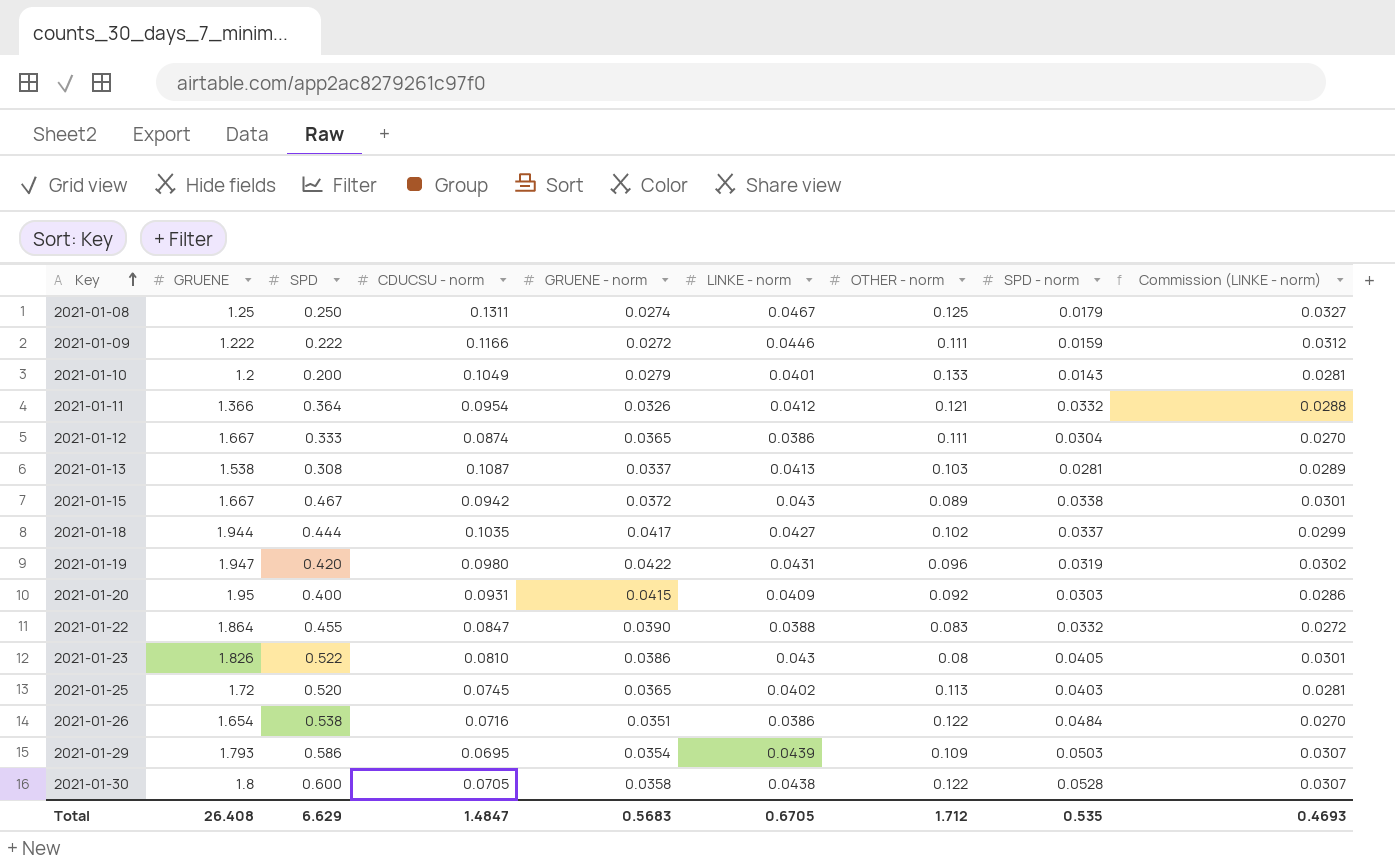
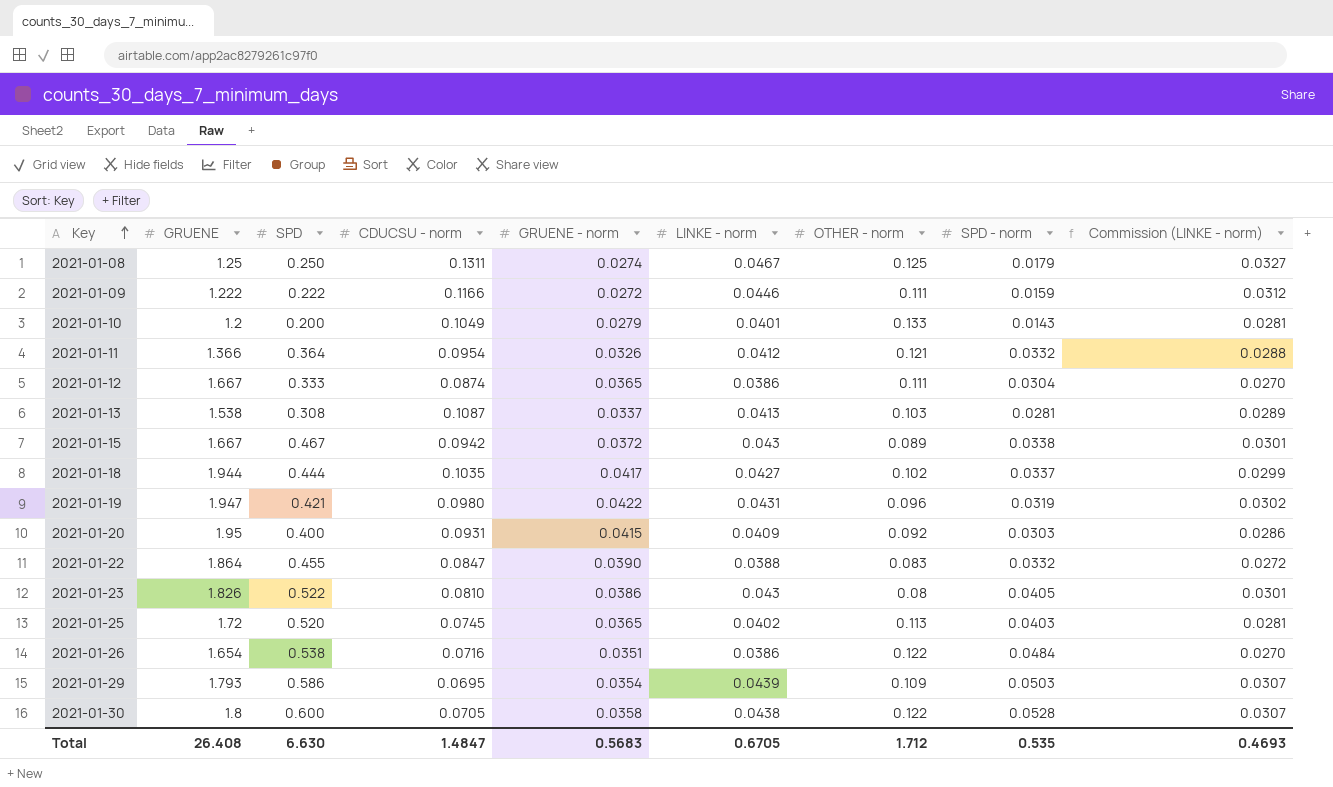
2021-01-19 | SPD: 0.420 -> 0.421
Total | SPD: 6.629 -> 6.630

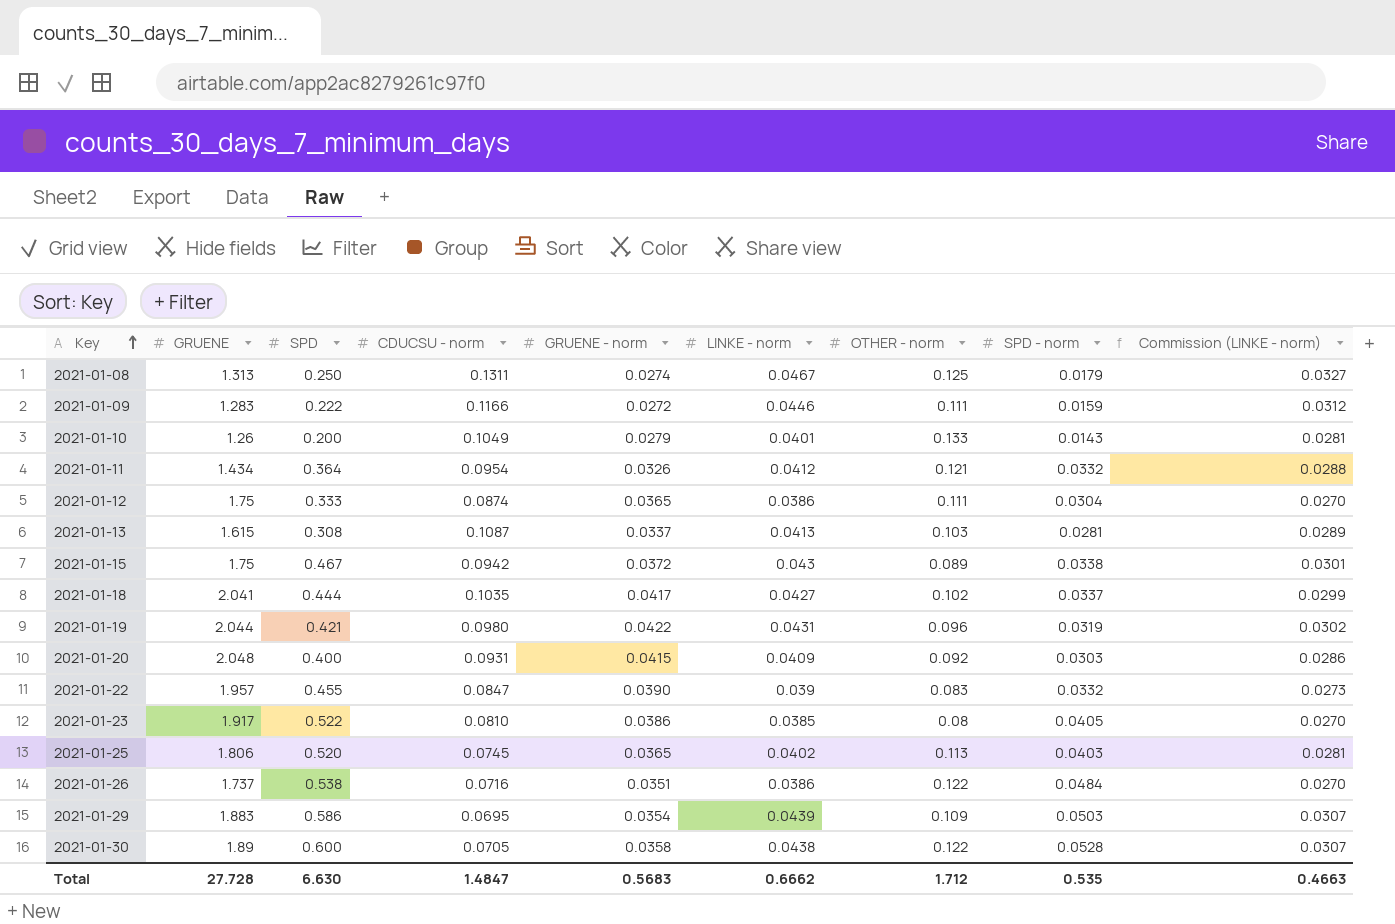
2021-01-08 | GRUENE: 1.25 -> 1.313
2021-01-09 | GRUENE: 1.222 -> 1.283
2021-01-10 | GRUENE: 1.2 -> 1.26
2021-01-11 | GRUENE: 1.366 -> 1.434
2021-01-12 | GRUENE: 1.667 -> 1.75
2021-01-13 | GRUENE: 1.538 -> 1.615
2021-01-15 | GRUENE: 1.667 -> 1.75
2021-01-18 | GRUENE: 1.944 -> 2.041
2021-01-19 | GRUENE: 1.947 -> 2.044
2021-01-20 | GRUENE: 1.95 -> 2.048
2021-01-22 | GRUENE: 1.864 -> 1.957
2021-01-22 | LINKE - norm: 0.0388 -> 0.039
2021-01-22 | Commission (LINKE - norm): 0.0272 -> 0.0273
2021-01-23 | GRUENE: 1.826 -> 1.917
2021-01-23 | LINKE - norm: 0.043 -> 0.0385
2021-01-23 | Commission (LINKE - norm): 0.0301 -> 0.0270
2021-01-25 | GRUENE: 1.72 -> 1.806
2021-01-26 | GRUENE: 1.654 -> 1.737
2021-01-29 | GRUENE: 1.793 -> 1.883
2021-01-30 | GRUENE: 1.8 -> 1.89
Total | GRUENE: 26.408 -> 27.728
Total | LINKE - norm: 0.6705 -> 0.6662
Total | Commission (LINKE - norm): 0.4693 -> 0.4663

